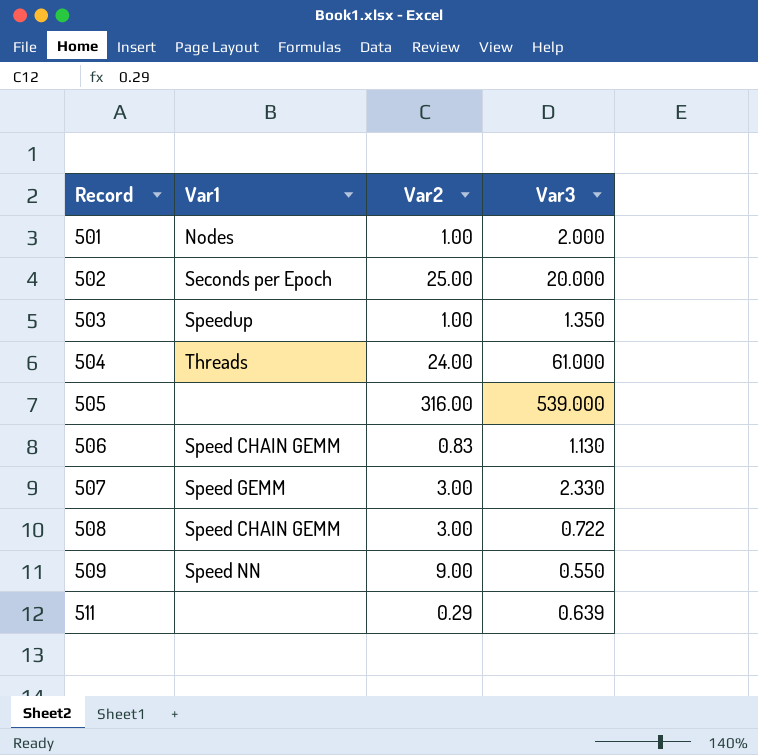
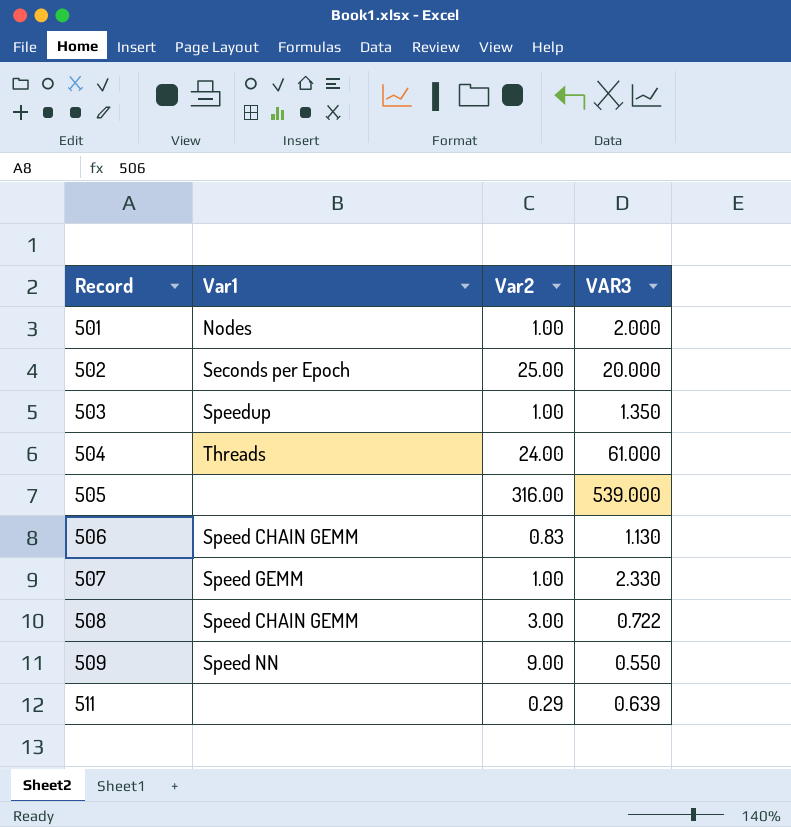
column name: Var3 -> VAR3
507 | Var2: 3.00 -> 1.00

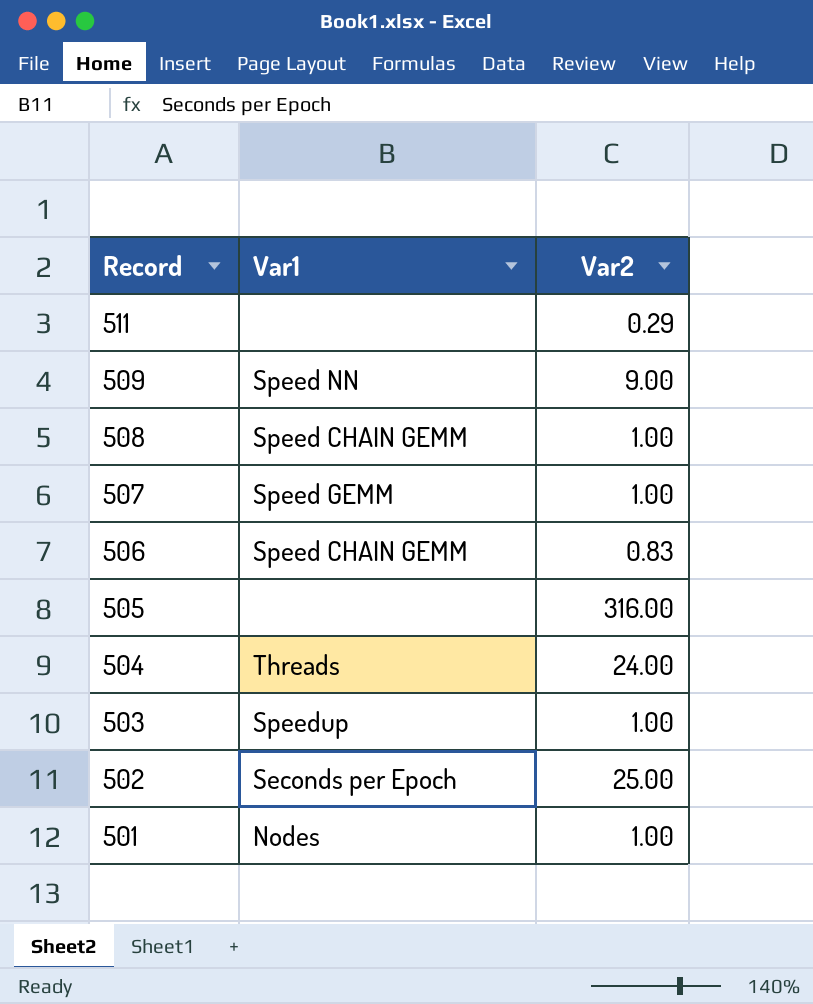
row order: Record ascending -> Record descending
column VAR3 | position: 4 -> none
508 | Var2: 3.00 -> 1.00

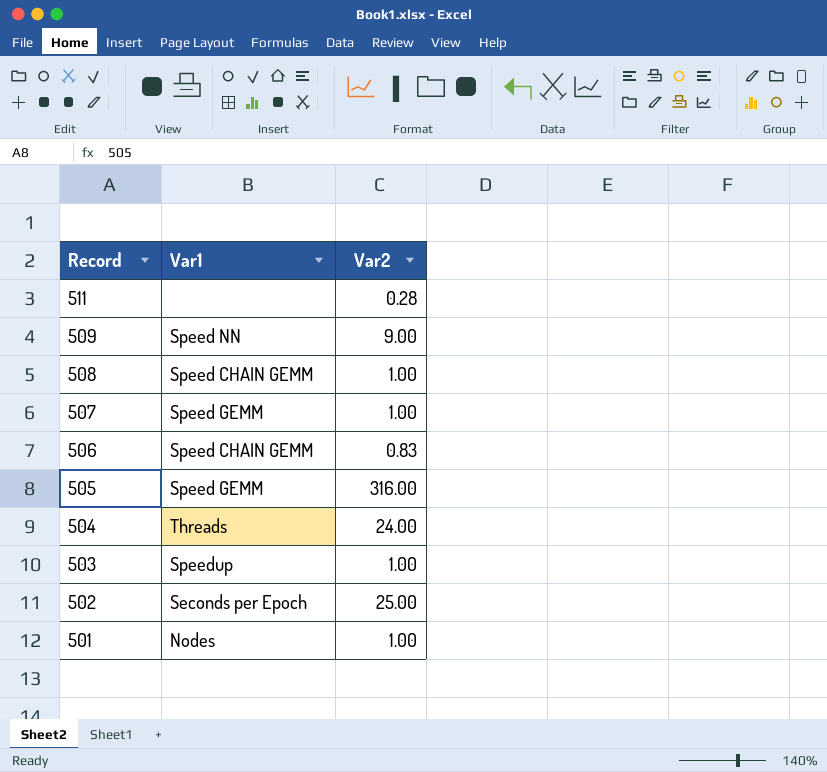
511 | Var2: 0.29 -> 0.28
505 | Var1: none -> Speed GEMM

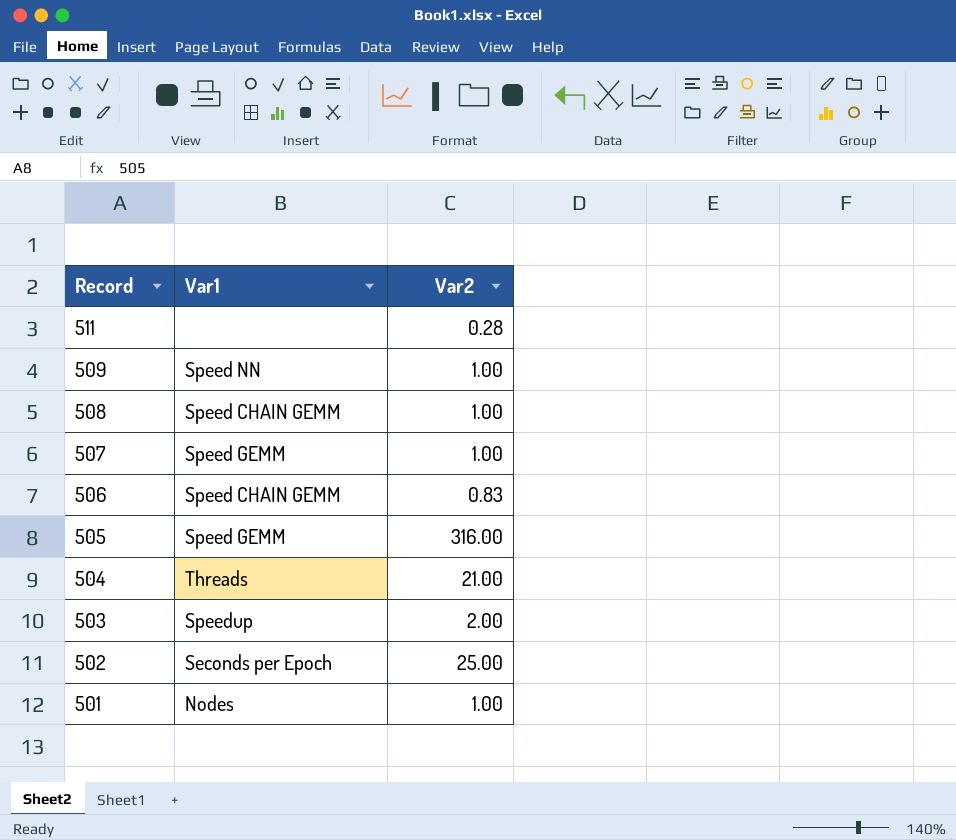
509 | Var2: 9.00 -> 1.00
504 | Var2: 24.00 -> 21.00
503 | Var2: 1.00 -> 2.00

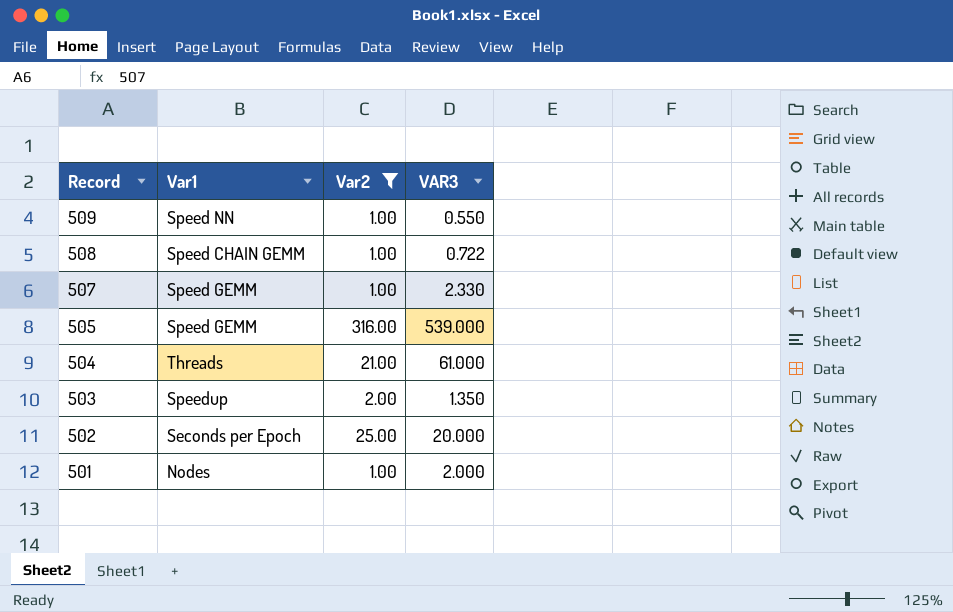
filter: none -> Var2 >= 1.00
column VAR3 | position: none -> 4

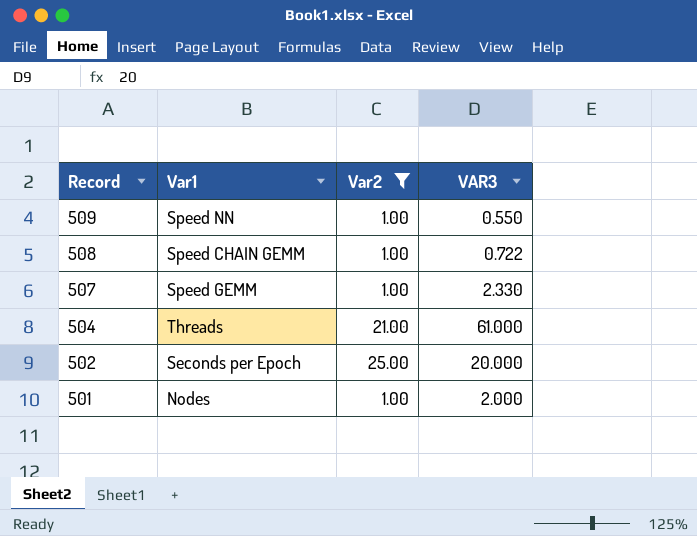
row 505: Speed GEMM | 316.00 | 539.000 -> none
row 503: Speedup | 2.00 | 1.350 -> none

